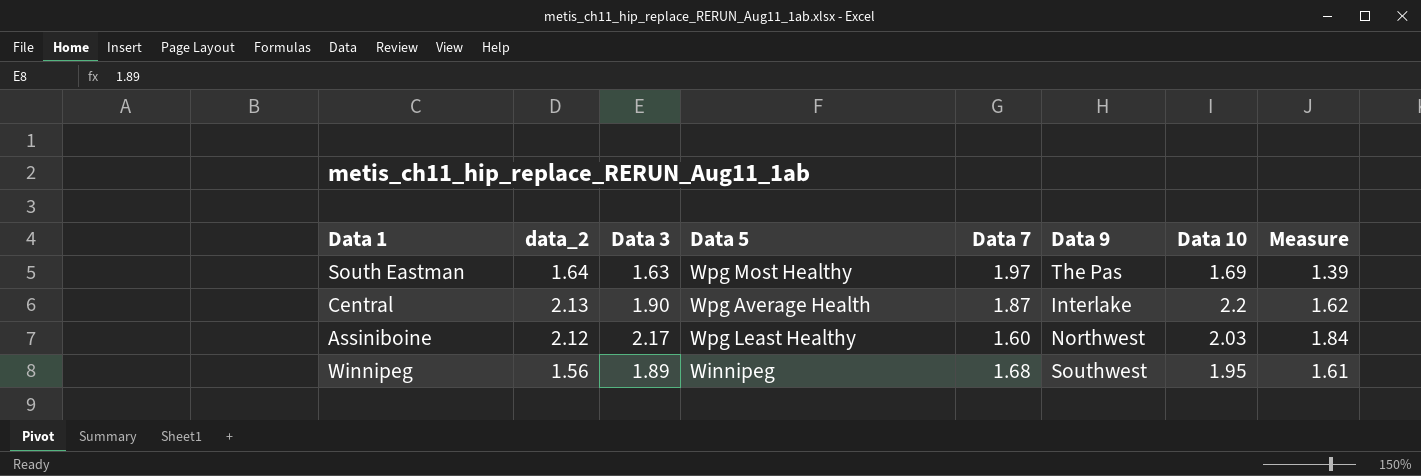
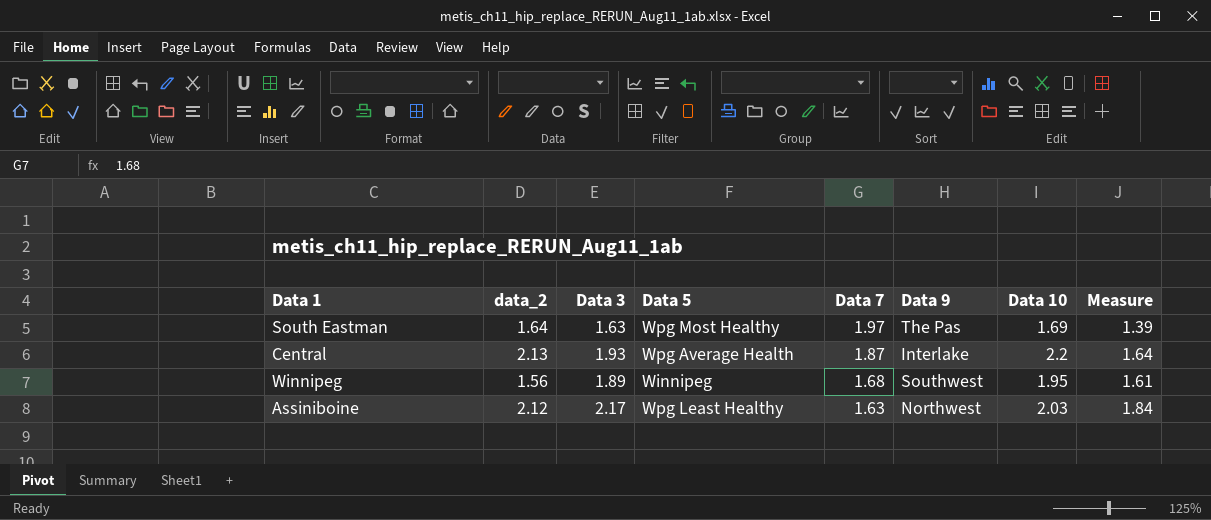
row order: none -> Data 7 descending
Central | Data 3: 1.90 -> 1.93
Central | Measure: 1.62 -> 1.64
Assiniboine | Data 7: 1.60 -> 1.63

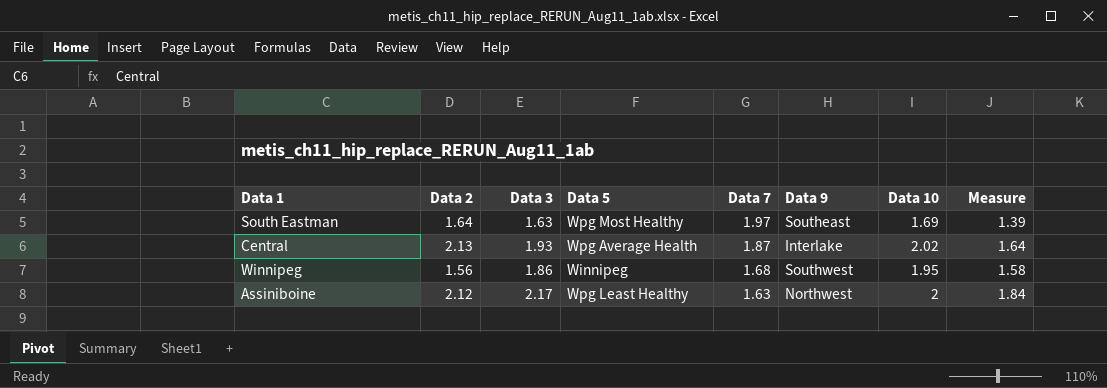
column name: data_2 -> Data 2
South Eastman | Data 9: The Pas -> Southeast
Central | Data 10: 2.2 -> 2.02
Winnipeg | Data 3: 1.89 -> 1.86
Winnipeg | Measure: 1.61 -> 1.58
Assiniboine | Data 10: 2.03 -> 2

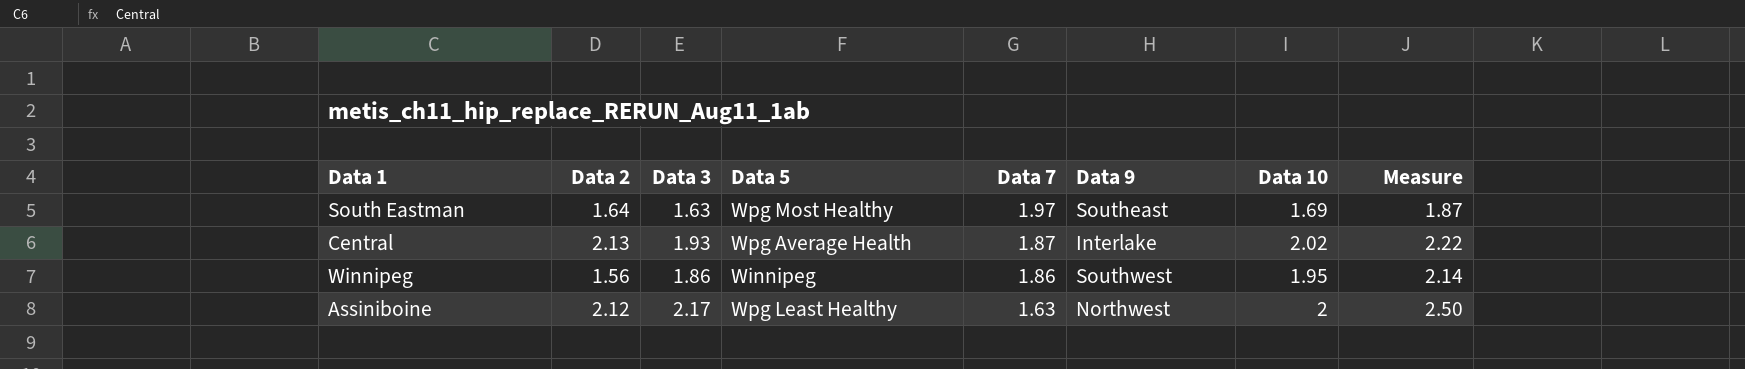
column Measure | formula: [Data 3] * 0.85 -> [Data 3] * 1.15
Winnipeg | Data 7: 1.68 -> 1.86

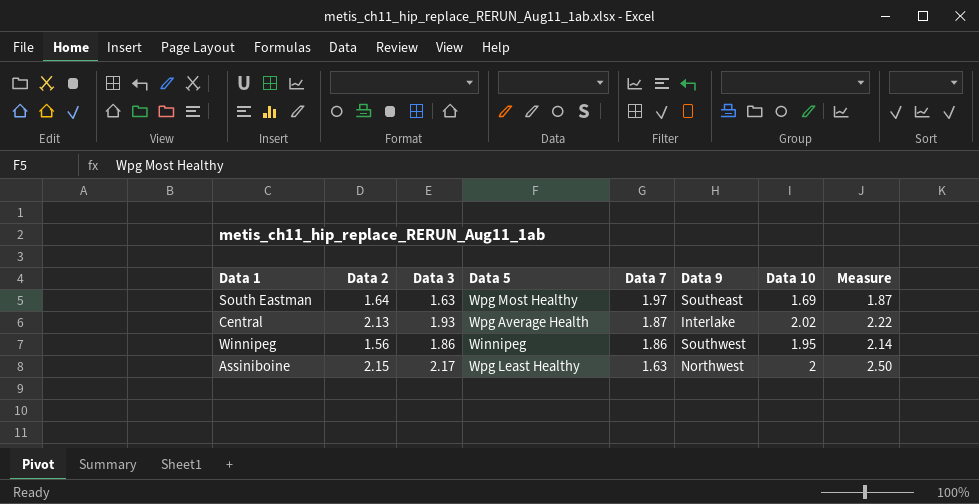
Assiniboine | Data 2: 2.12 -> 2.15

